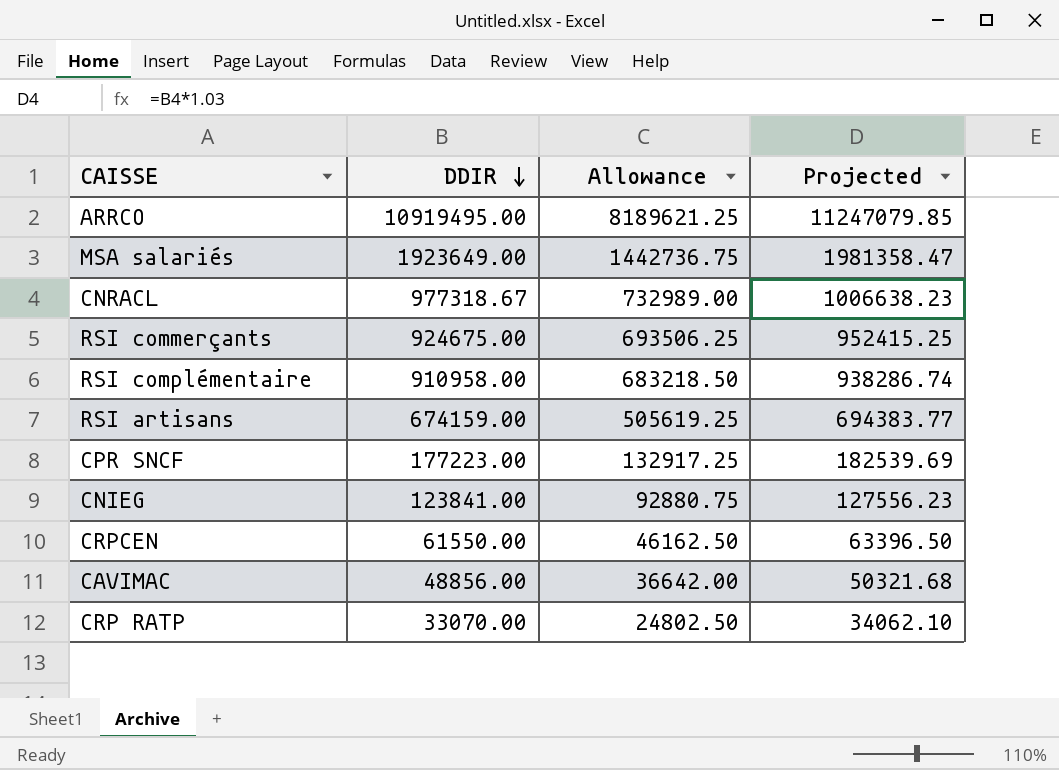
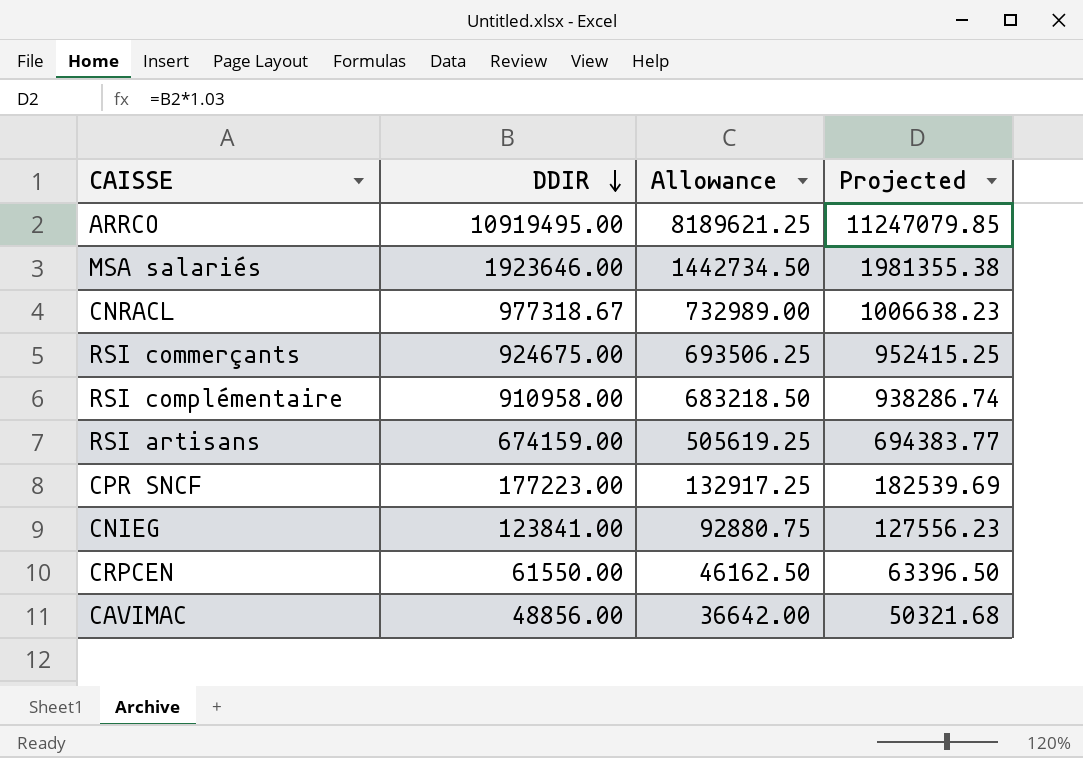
row CRP RATP: 33070.00 | 24802.50 | 34062.10 -> none
MSA salariés | DDIR: 1923649.00 -> 1923646.00
MSA salariés | Allowance: 1442736.75 -> 1442734.50
MSA salariés | Projected: 1981358.47 -> 1981355.38

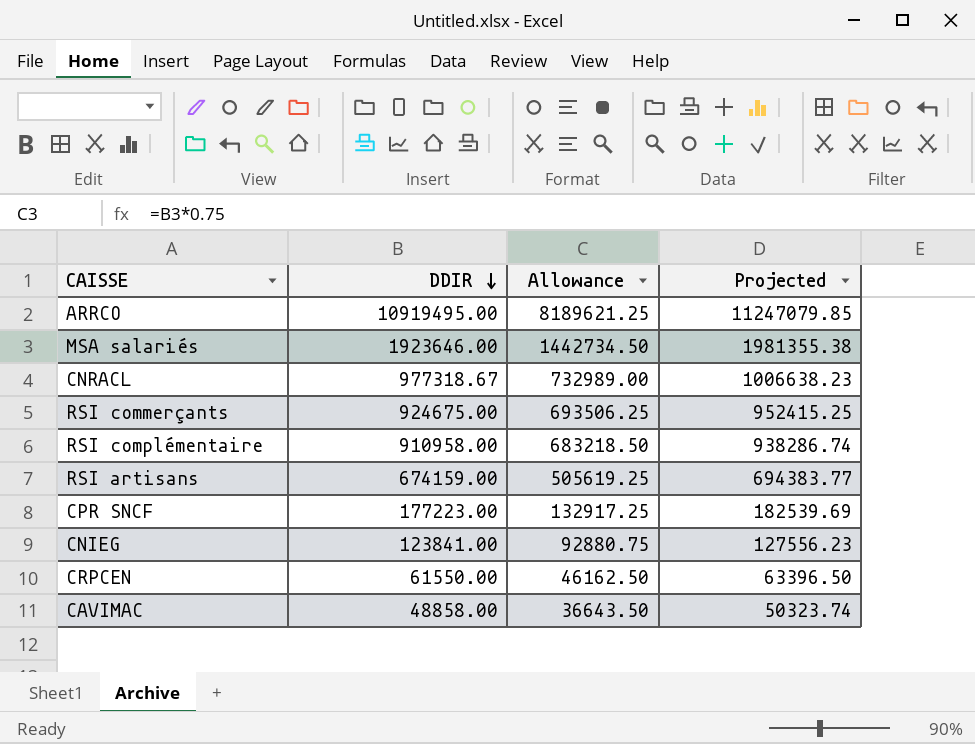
CAVIMAC | DDIR: 48856.00 -> 48858.00
CAVIMAC | Allowance: 36642.00 -> 36643.50
CAVIMAC | Projected: 50321.68 -> 50323.74

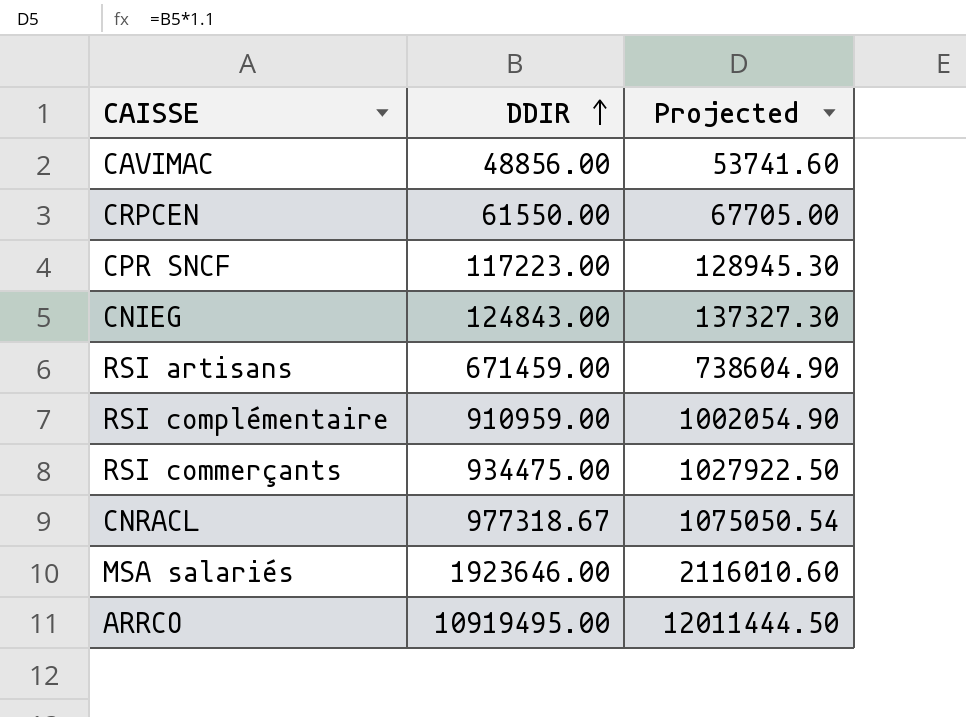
row order: DDIR descending -> DDIR ascending
column Allowance | formula: [DDIR] * 0.75 -> none
column Projected | formula: [DDIR] * 1.03 -> [DDIR] * 1.1
CAVIMAC | DDIR: 48858.00 -> 48856.00
CPR SNCF | DDIR: 177223.00 -> 117223.00
CNIEG | DDIR: 123841.00 -> 124843.00
RSI artisans | DDIR: 674159.00 -> 671459.00
RSI complémentaire | DDIR: 910958.00 -> 910959.00
RSI commerçants | DDIR: 924675.00 -> 934475.00

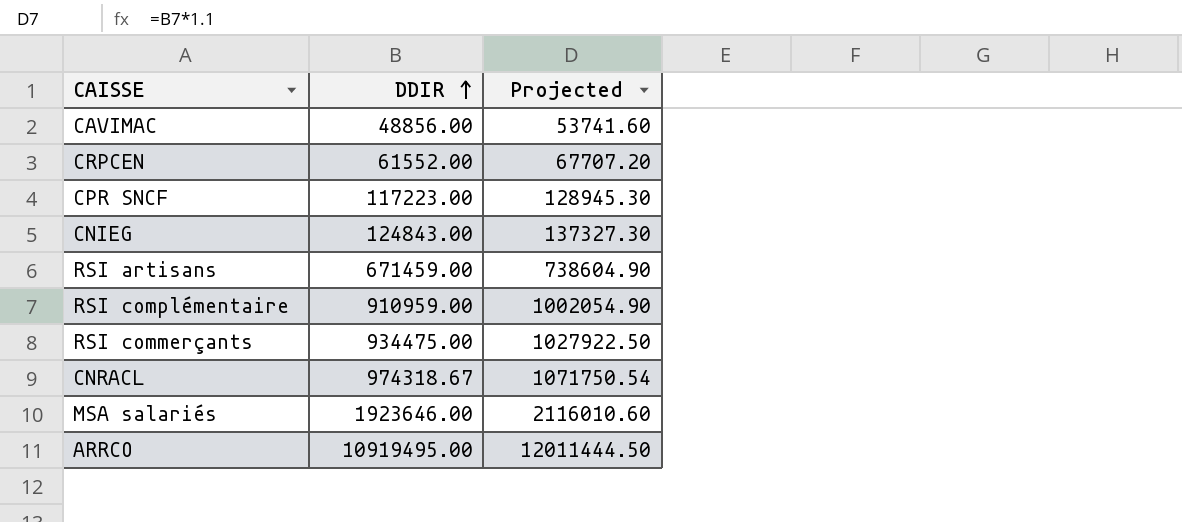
CRPCEN | DDIR: 61550.00 -> 61552.00
CRPCEN | Projected: 67705.00 -> 67707.20
CNRACL | DDIR: 977318.67 -> 974318.67
CNRACL | Projected: 1075050.54 -> 1071750.54

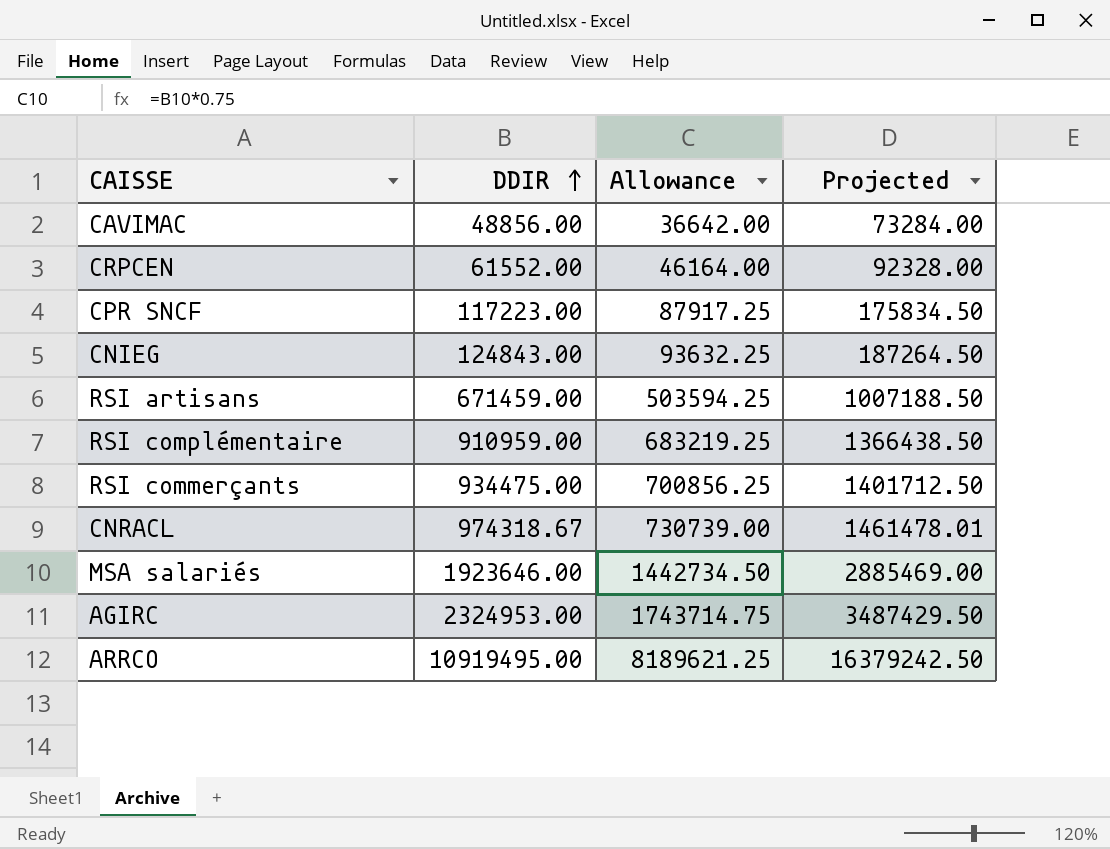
column Allowance | formula: none -> [DDIR] * 0.75
column Projected | formula: [DDIR] * 1.1 -> [DDIR] * 1.5
row AGIRC: none -> 2324953.00 | 1743714.75 | 3487429.50

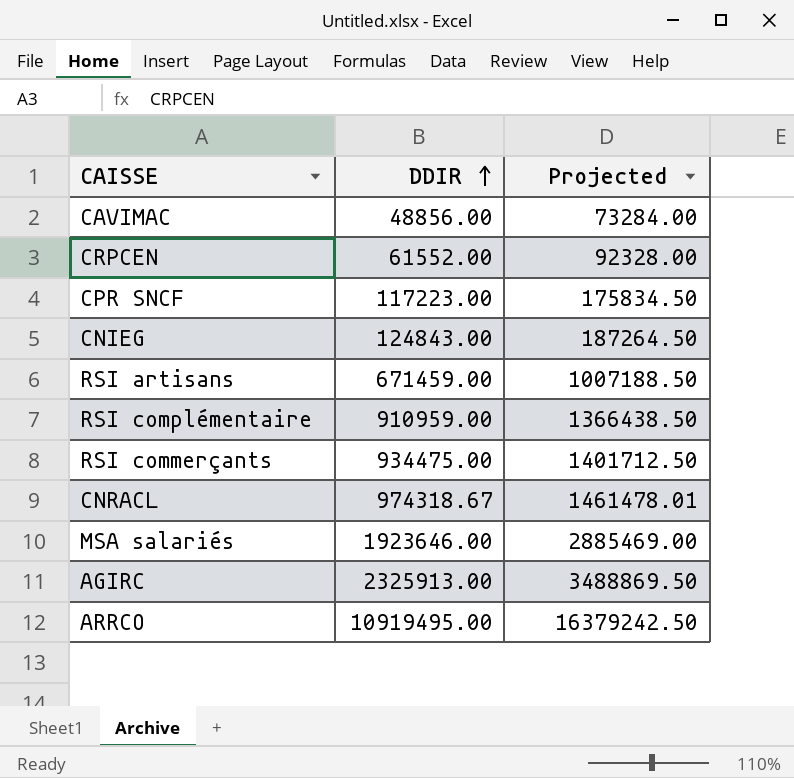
column Allowance | formula: [DDIR] * 0.75 -> none
AGIRC | DDIR: 2324953.00 -> 2325913.00
AGIRC | Projected: 3487429.50 -> 3488869.50

